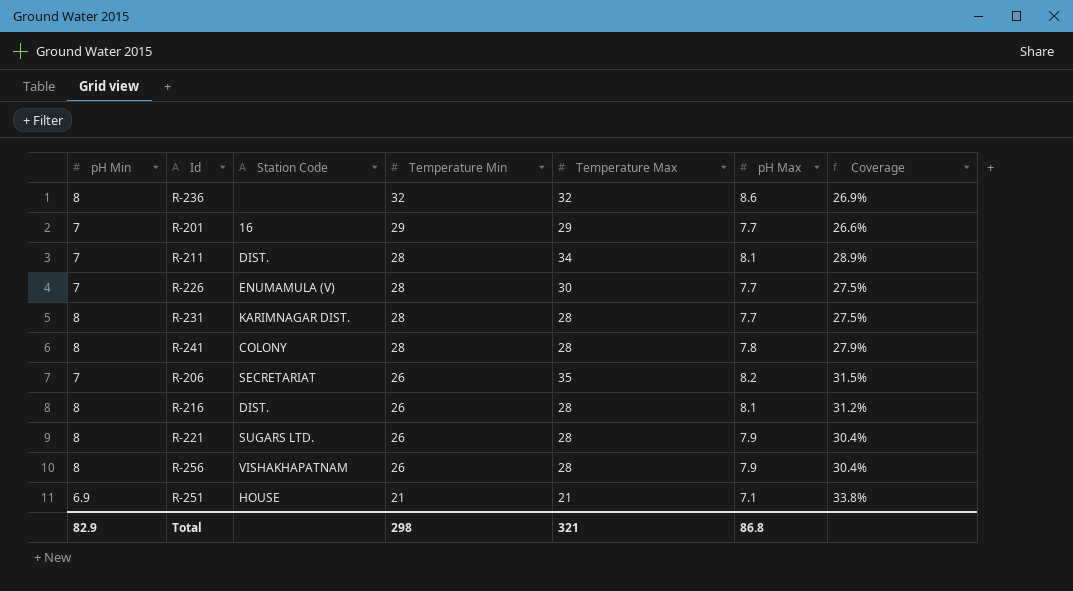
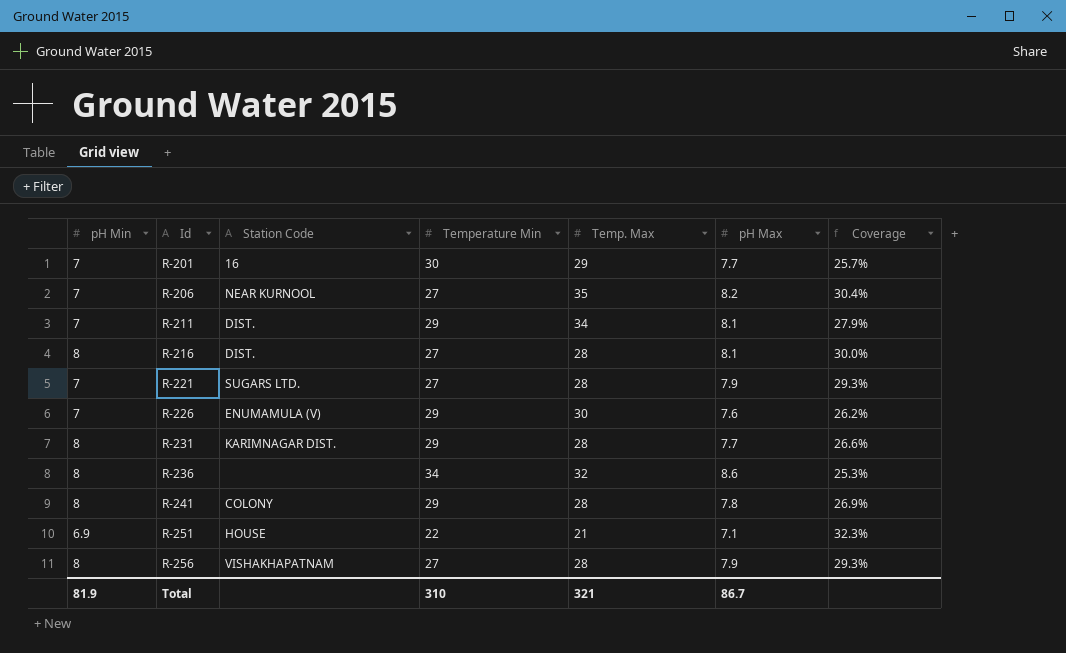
row order: Temperature Min descending -> Id ascending
column name: Temperature Max -> Temp. Max
R-201 | Temperature Min: 29 -> 30
R-201 | Coverage: 26.6% -> 25.7%
R-206 | Station Code: SECRETARIAT -> NEAR KURNOOL
R-206 | Temperature Min: 26 -> 27
R-206 | Coverage: 31.5% -> 30.4%
R-211 | Temperature Min: 28 -> 29
R-211 | Coverage: 28.9% -> 27.9%
R-216 | Temperature Min: 26 -> 27
R-216 | Coverage: 31.2% -> 30.0%
R-221 | pH Min: 8 -> 7
R-221 | Temperature Min: 26 -> 27
R-221 | Coverage: 30.4% -> 29.3%
R-226 | Temperature Min: 28 -> 29
R-226 | pH Max: 7.7 -> 7.6
R-226 | Coverage: 27.5% -> 26.2%
R-231 | Temperature Min: 28 -> 29
R-231 | Coverage: 27.5% -> 26.6%
R-236 | Temperature Min: 32 -> 34
R-236 | Coverage: 26.9% -> 25.3%
R-241 | Temperature Min: 28 -> 29
R-241 | Coverage: 27.9% -> 26.9%
R-251 | Temperature Min: 21 -> 22
R-251 | Coverage: 33.8% -> 32.3%
R-256 | Temperature Min: 26 -> 27
R-256 | Coverage: 30.4% -> 29.3%
Total | pH Min: 82.9 -> 81.9
Total | Temperature Min: 298 -> 310
Total | pH Max: 86.8 -> 86.7

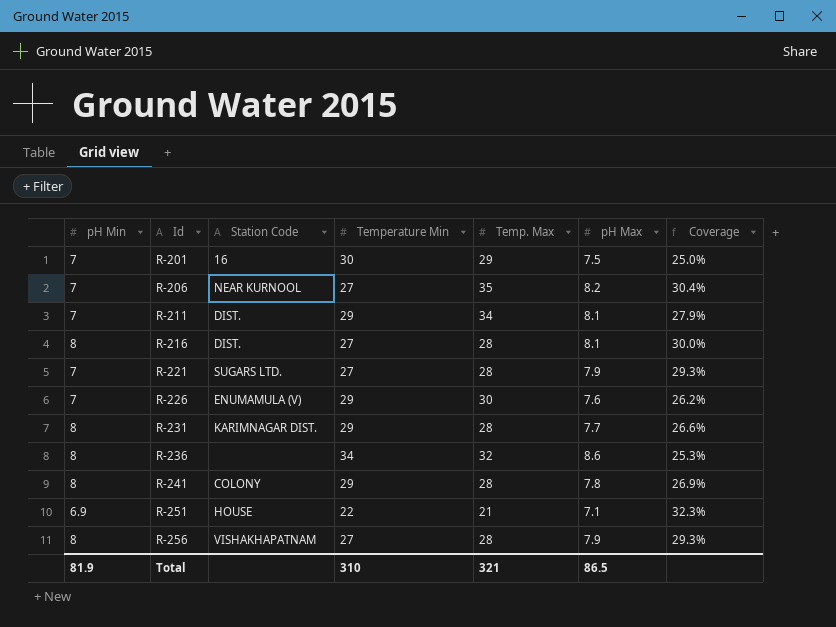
R-201 | pH Max: 7.7 -> 7.5
R-201 | Coverage: 25.7% -> 25.0%
Total | pH Max: 86.7 -> 86.5

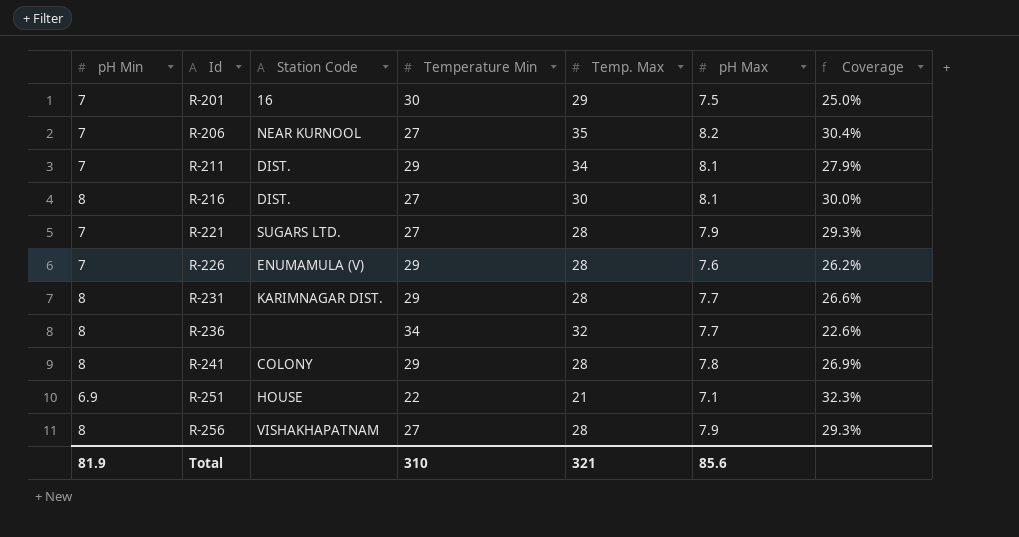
R-216 | Temp. Max: 28 -> 30
R-226 | Temp. Max: 30 -> 28
R-236 | pH Max: 8.6 -> 7.7
R-236 | Coverage: 25.3% -> 22.6%
Total | pH Max: 86.5 -> 85.6

